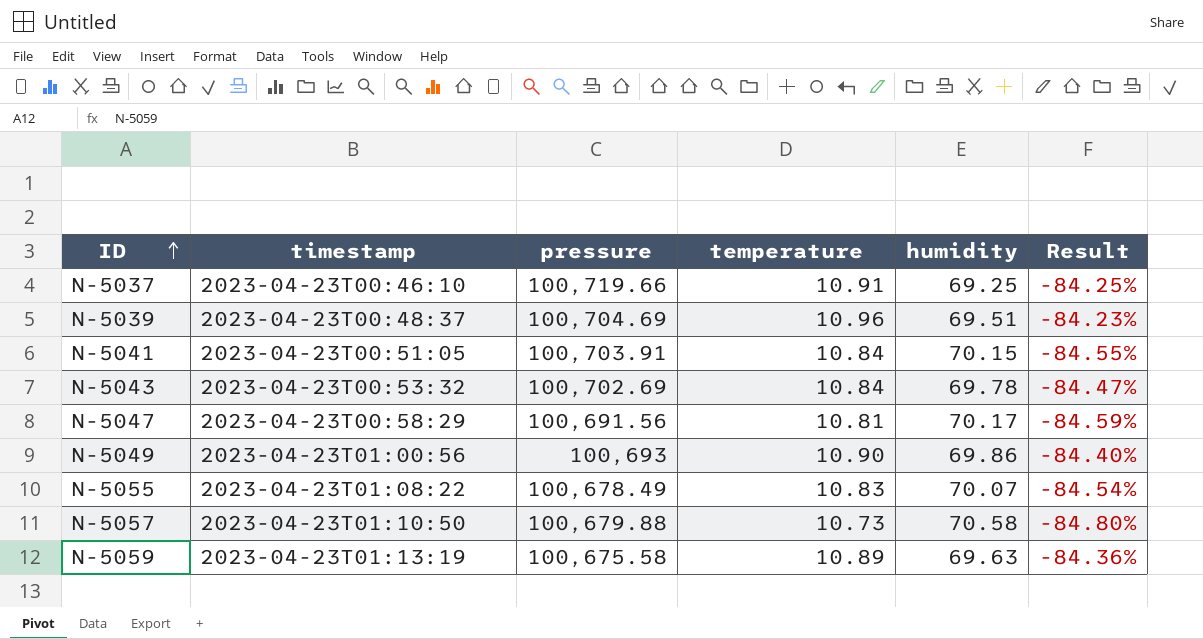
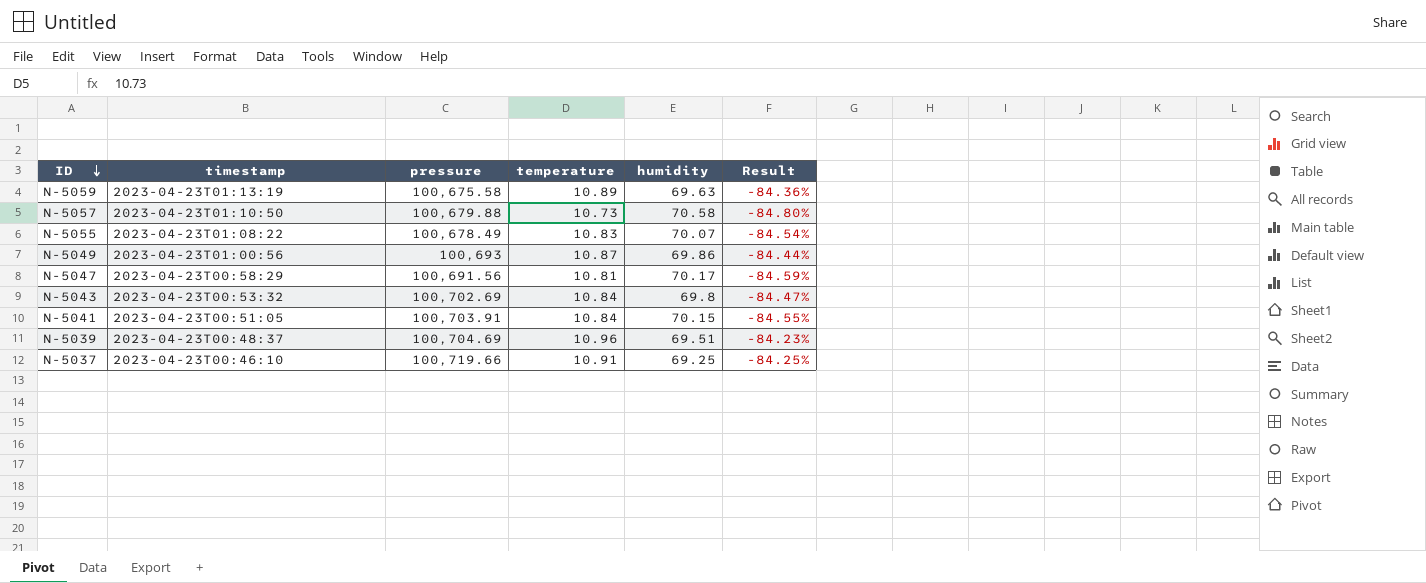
row order: ID ascending -> ID descending
N-5049 | temperature: 10.90 -> 10.87
N-5049 | Result: -84.40% -> -84.44%
N-5043 | humidity: 69.78 -> 69.8

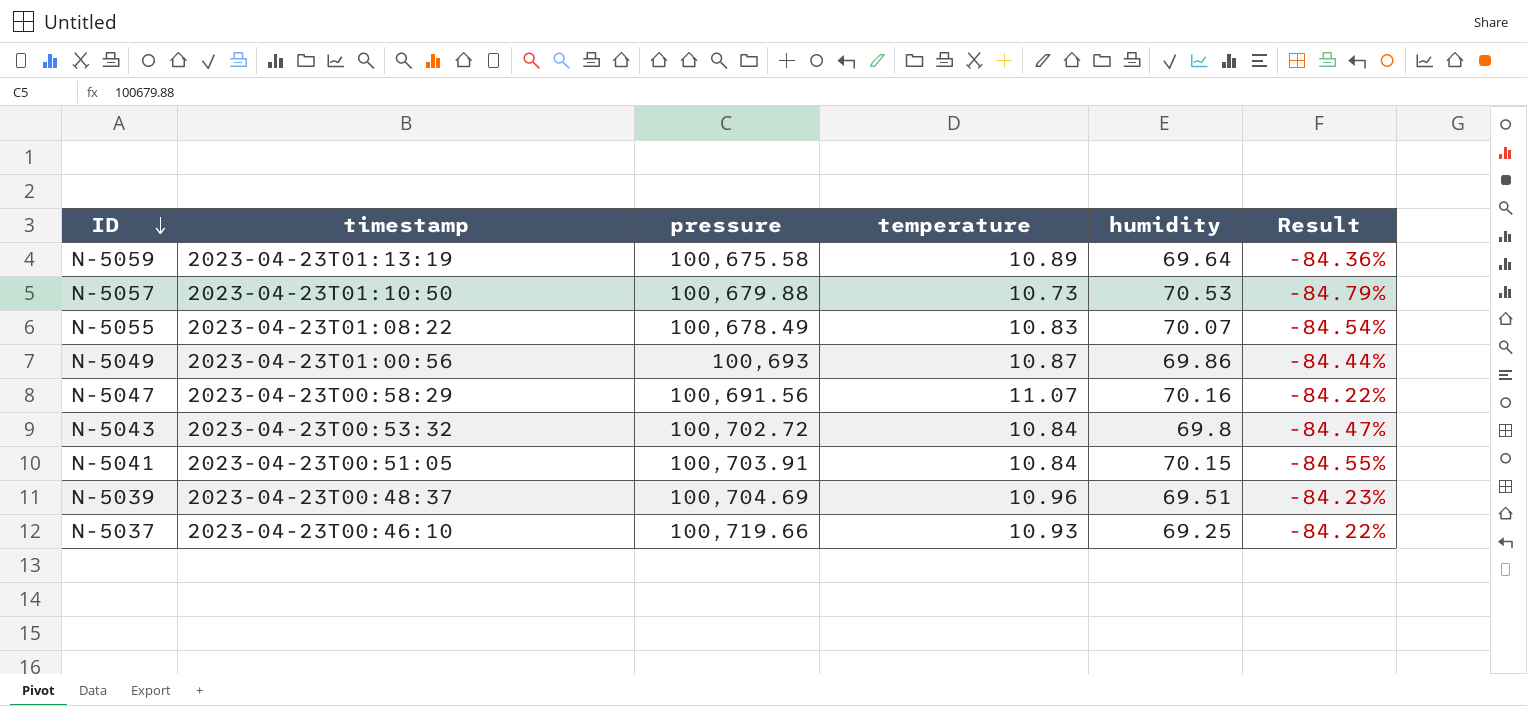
N-5059 | humidity: 69.63 -> 69.64
N-5057 | humidity: 70.58 -> 70.53
N-5057 | Result: -84.80% -> -84.79%
N-5047 | temperature: 10.81 -> 11.07
N-5047 | humidity: 70.17 -> 70.16
N-5047 | Result: -84.59% -> -84.22%
N-5043 | pressure: 100,702.69 -> 100,702.72
N-5037 | temperature: 10.91 -> 10.93
N-5037 | Result: -84.25% -> -84.22%

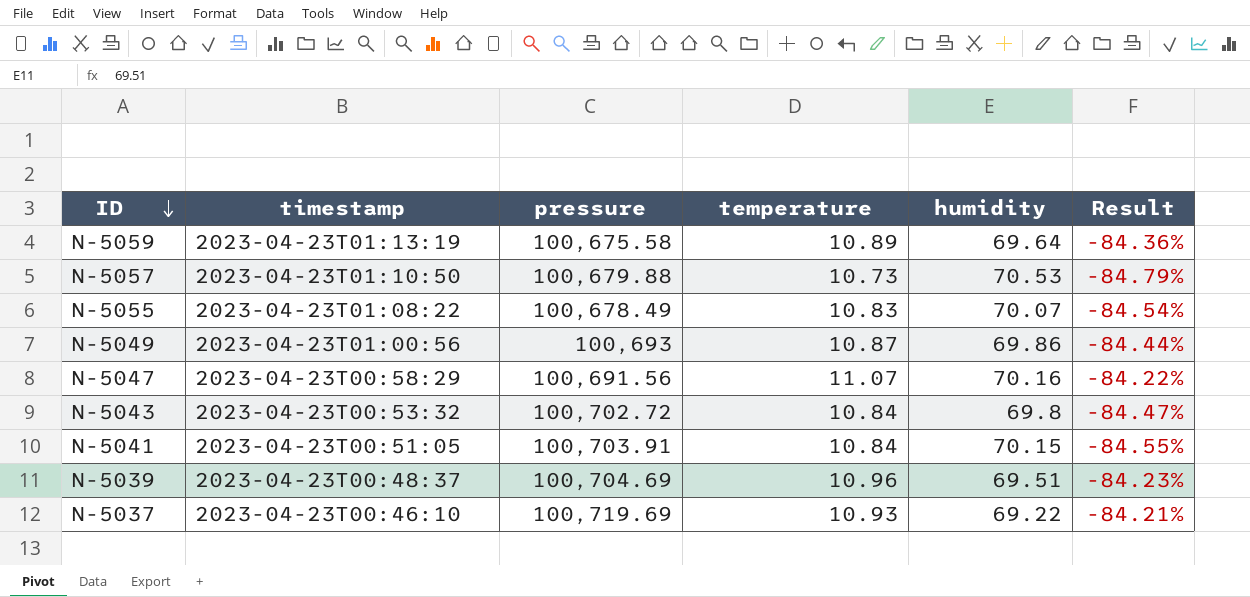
N-5037 | pressure: 100,719.66 -> 100,719.69
N-5037 | humidity: 69.25 -> 69.22
N-5037 | Result: -84.22% -> -84.21%

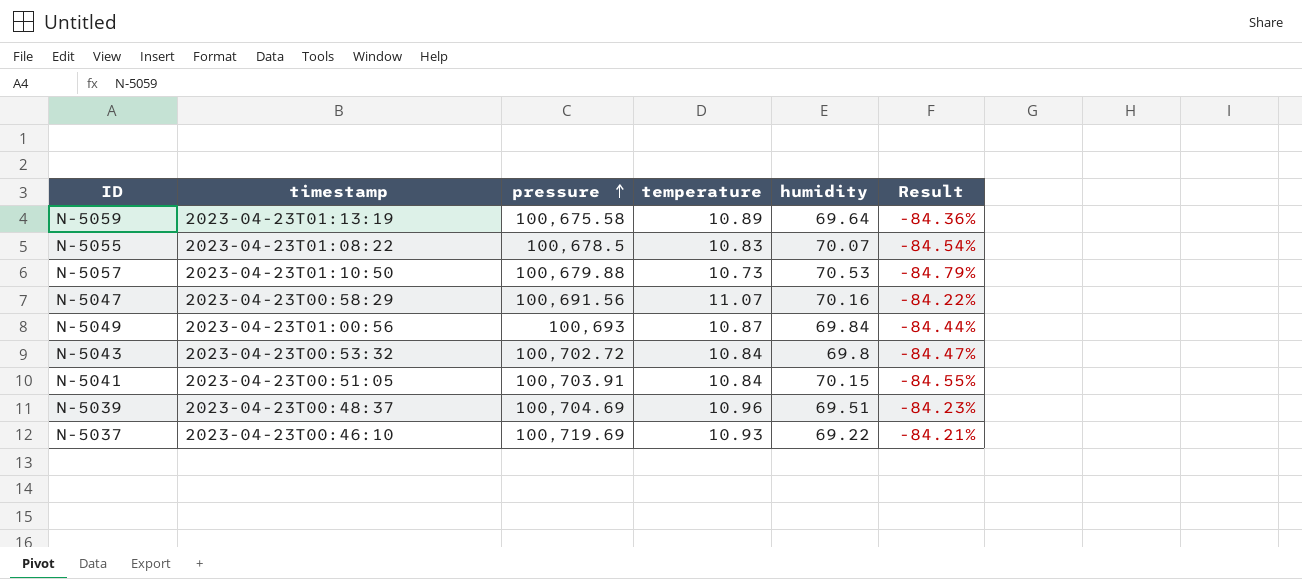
row order: ID descending -> pressure ascending
N-5055 | pressure: 100,678.49 -> 100,678.5
N-5049 | humidity: 69.86 -> 69.84

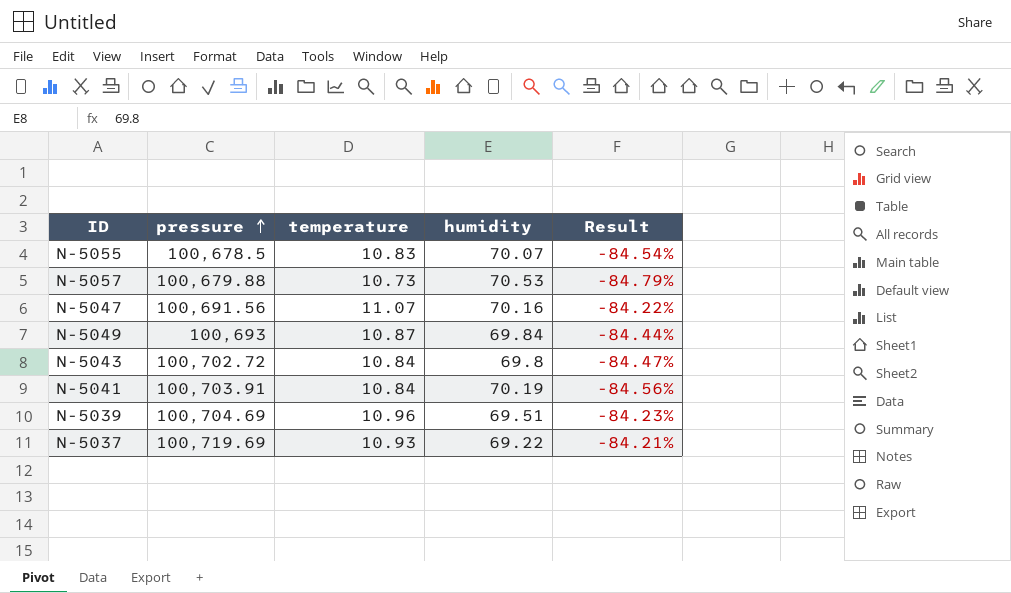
column timestamp | position: 2 -> none
row N-5059: 2023-04-23T01:13:19 | 100,675.58 | 10.89 | 69.64 | -84.36% -> none
N-5041 | humidity: 70.15 -> 70.19
N-5041 | Result: -84.55% -> -84.56%

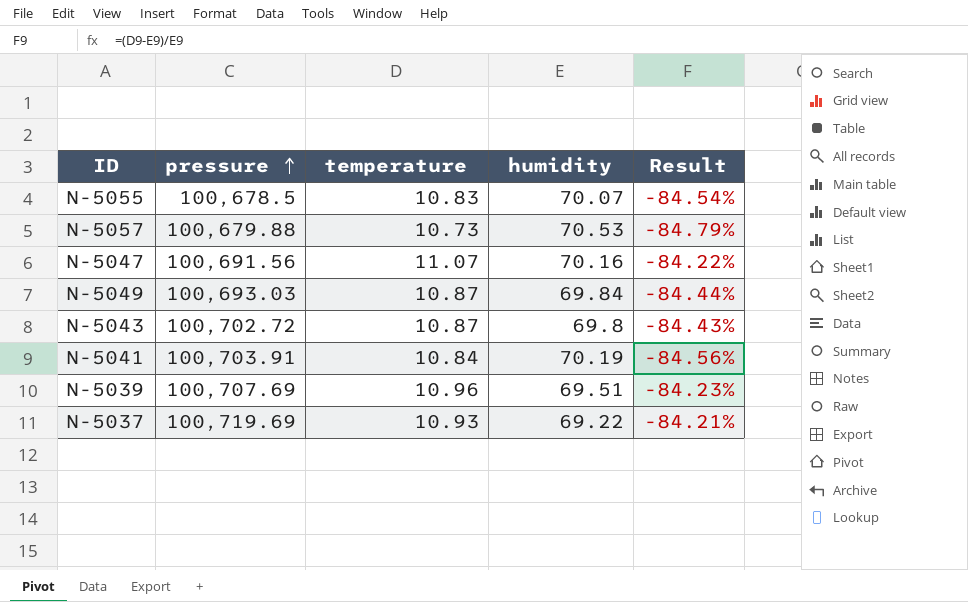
N-5049 | pressure: 100,693 -> 100,693.03
N-5043 | temperature: 10.84 -> 10.87
N-5043 | Result: -84.47% -> -84.43%
N-5039 | pressure: 100,704.69 -> 100,707.69

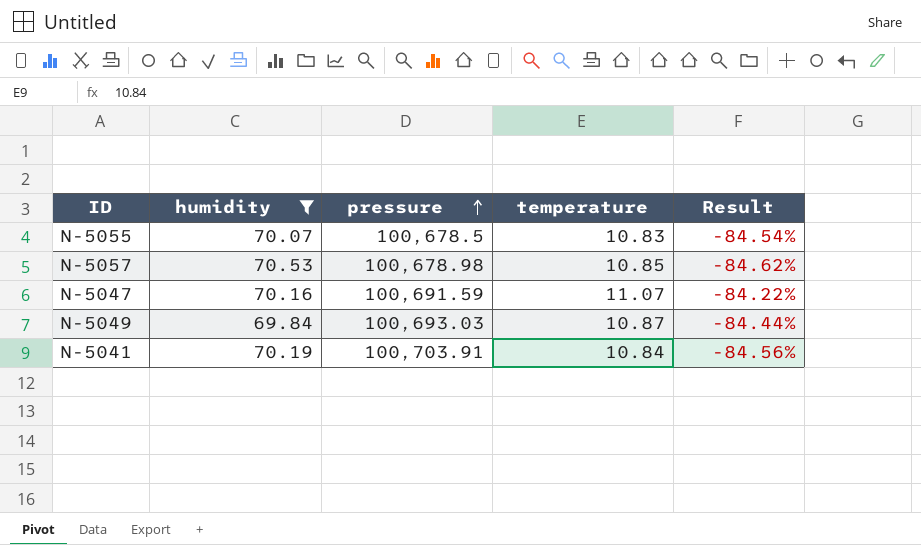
filter: none -> humidity >= 69.84
column humidity | position: 4 -> 2
N-5057 | pressure: 100,679.88 -> 100,678.98
N-5057 | temperature: 10.73 -> 10.85
N-5057 | Result: -84.79% -> -84.62%
N-5047 | pressure: 100,691.56 -> 100,691.59

